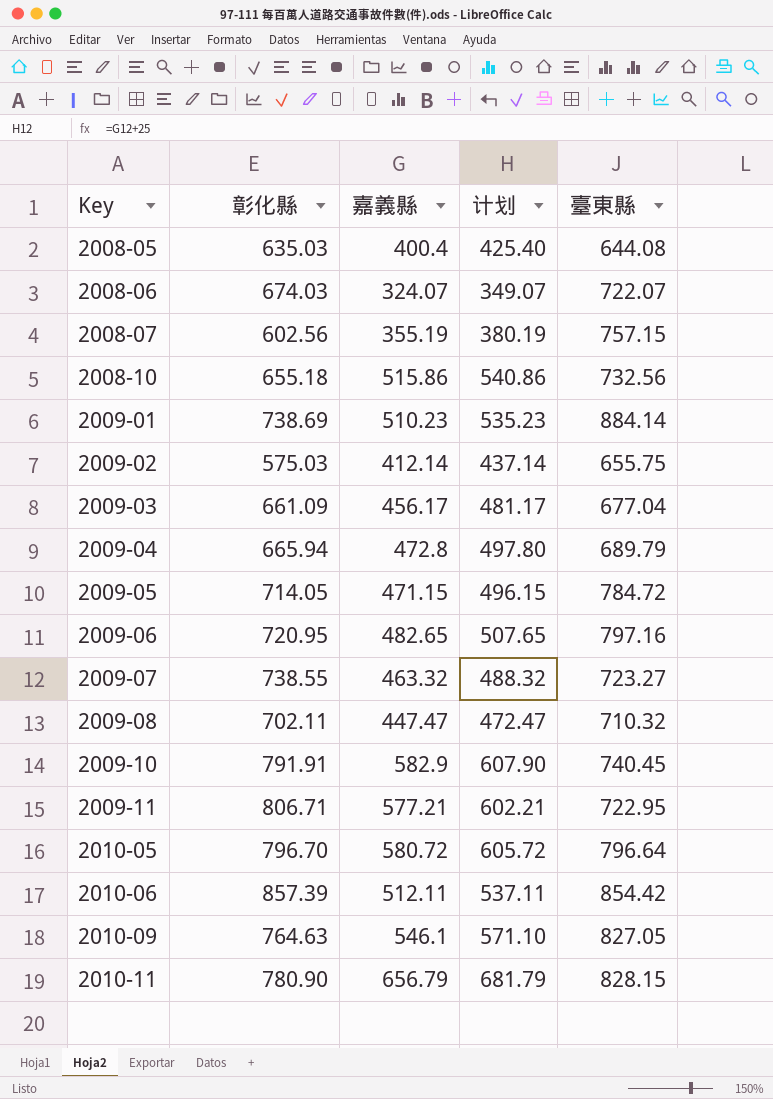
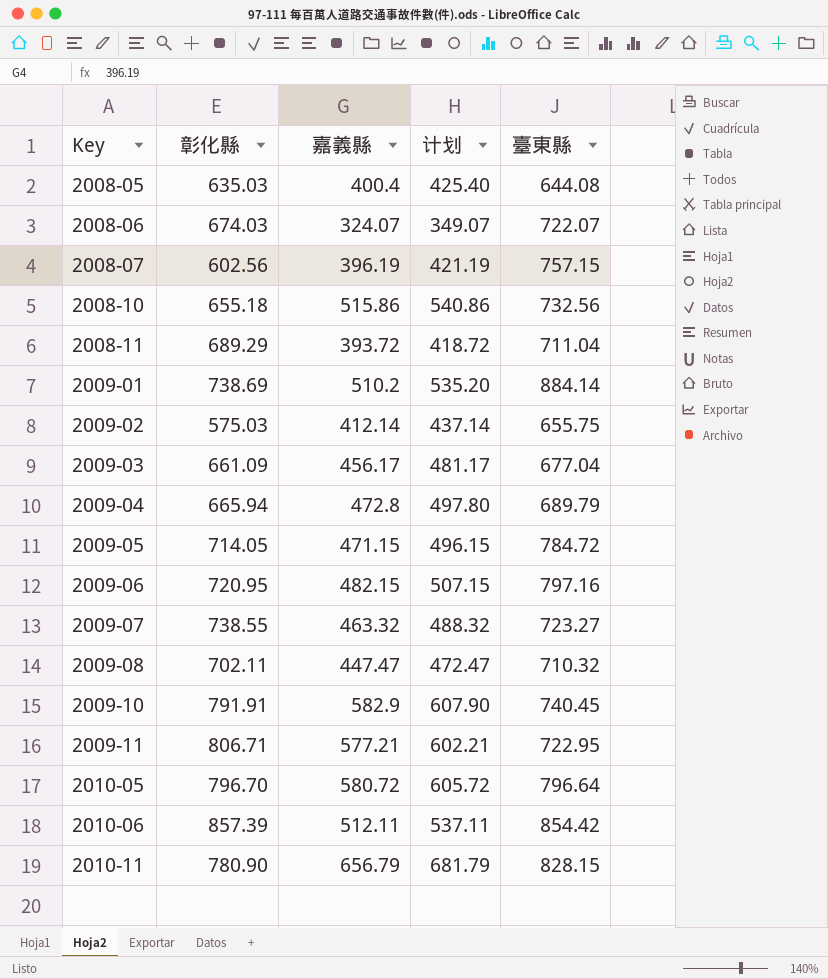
row 2010-09: 764.63 | 546.1 | 571.10 | 827.05 -> none
2008-07 | 嘉義縣: 355.19 -> 396.19
2008-07 | 计划: 380.19 -> 421.19
row 2008-11: none -> 689.29 | 393.72 | 418.72 | 711.04
2009-01 | 嘉義縣: 510.23 -> 510.2
2009-01 | 计划: 535.23 -> 535.20
2009-06 | 嘉義縣: 482.65 -> 482.15
2009-06 | 计划: 507.65 -> 507.15

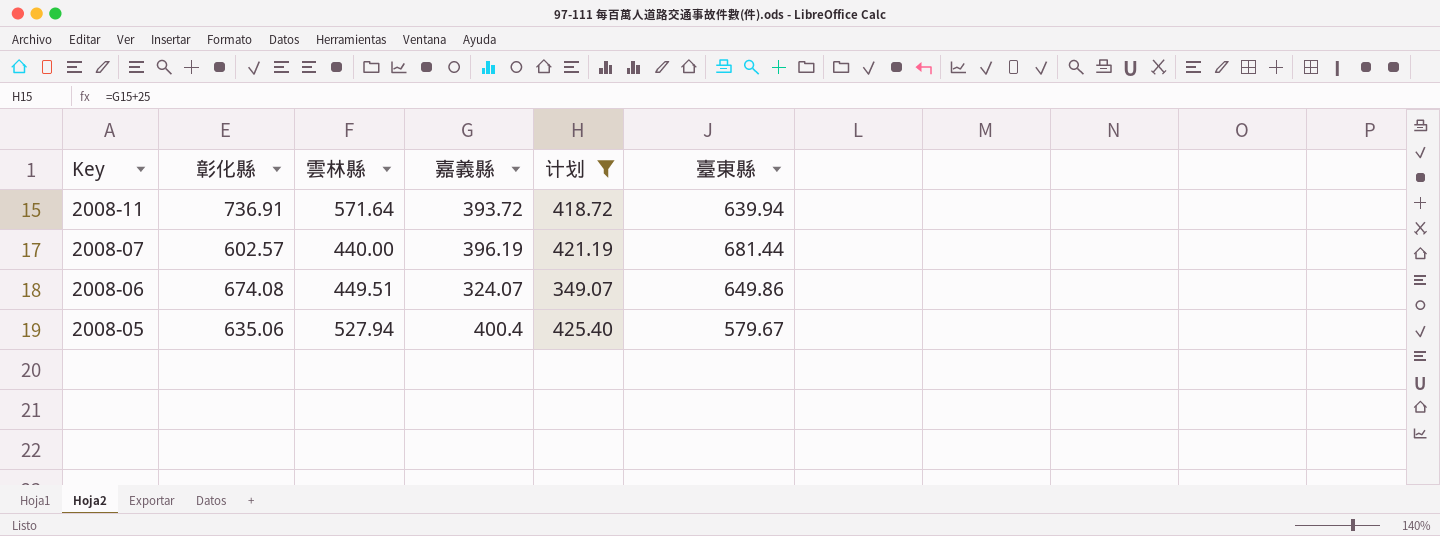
filter: none -> 计划 <= 425.40
row order: Key ascending -> Key descending
column 雲林縣 | position: none -> 3
2008-11 | 彰化縣: 689.29 -> 736.91
2008-11 | 臺東縣: 711.04 -> 639.94
2008-07 | 彰化縣: 602.56 -> 602.57
2008-07 | 臺東縣: 757.15 -> 681.44
2008-06 | 彰化縣: 674.03 -> 674.08
2008-06 | 臺東縣: 722.07 -> 649.86
2008-05 | 彰化縣: 635.03 -> 635.06
2008-05 | 臺東縣: 644.08 -> 579.67

